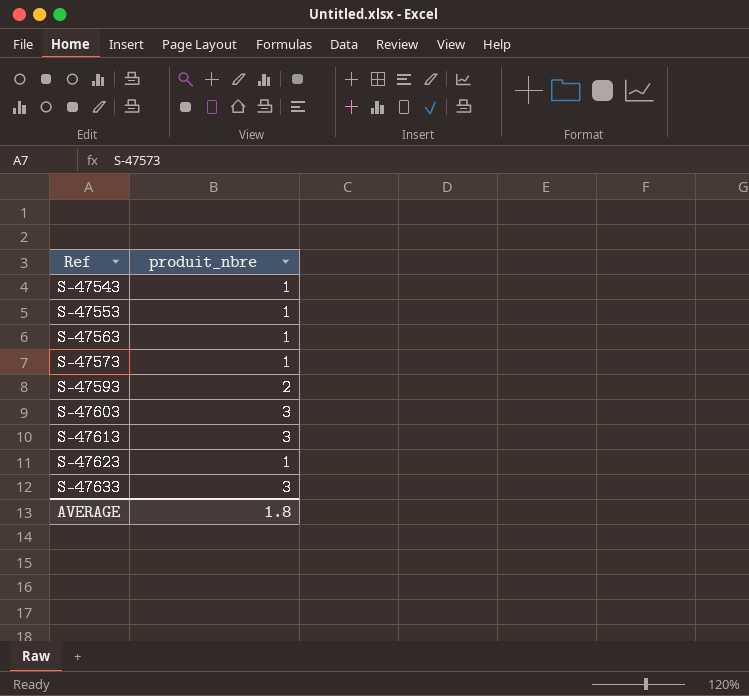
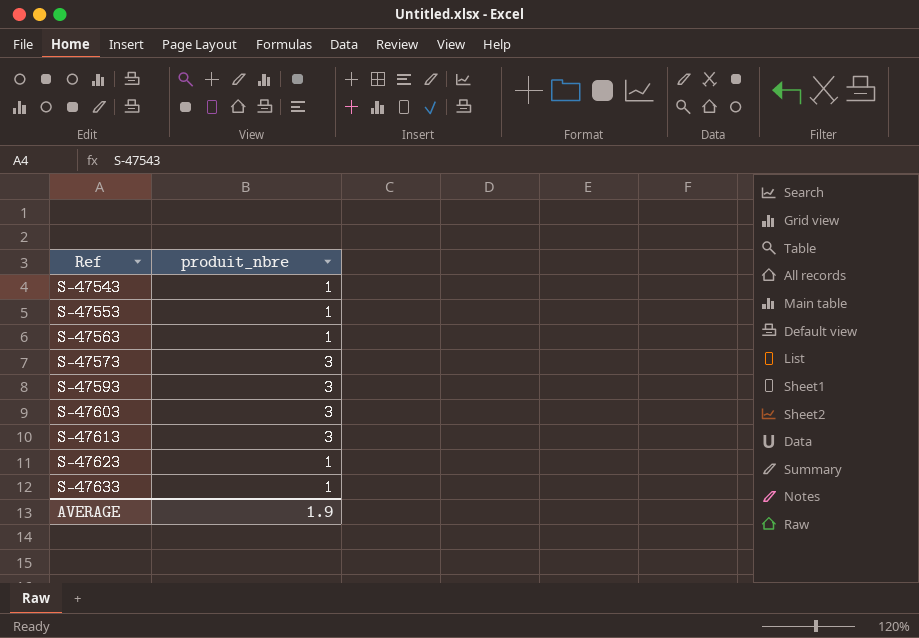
S-47573 | produit_nbre: 1 -> 3
S-47593 | produit_nbre: 2 -> 3
S-47633 | produit_nbre: 3 -> 1
AVERAGE | produit_nbre: 1.8 -> 1.9

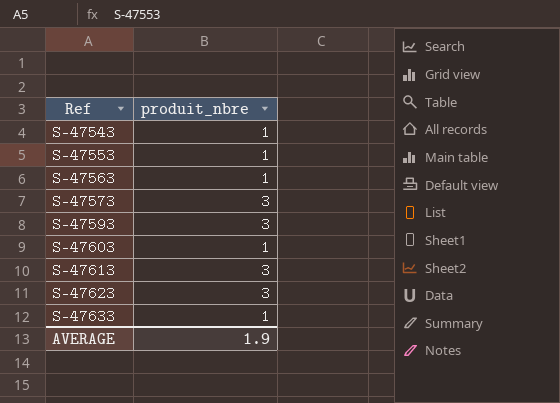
S-47603 | produit_nbre: 3 -> 1
S-47623 | produit_nbre: 1 -> 3

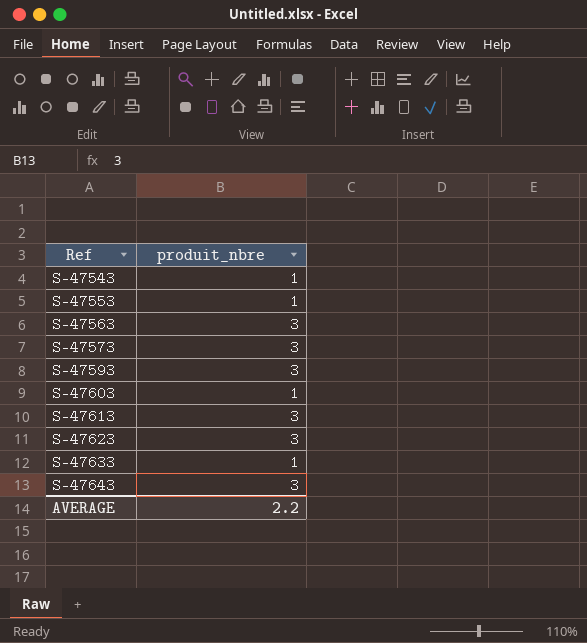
S-47563 | produit_nbre: 1 -> 3
row S-47643: none -> 3
AVERAGE | produit_nbre: 1.9 -> 2.2

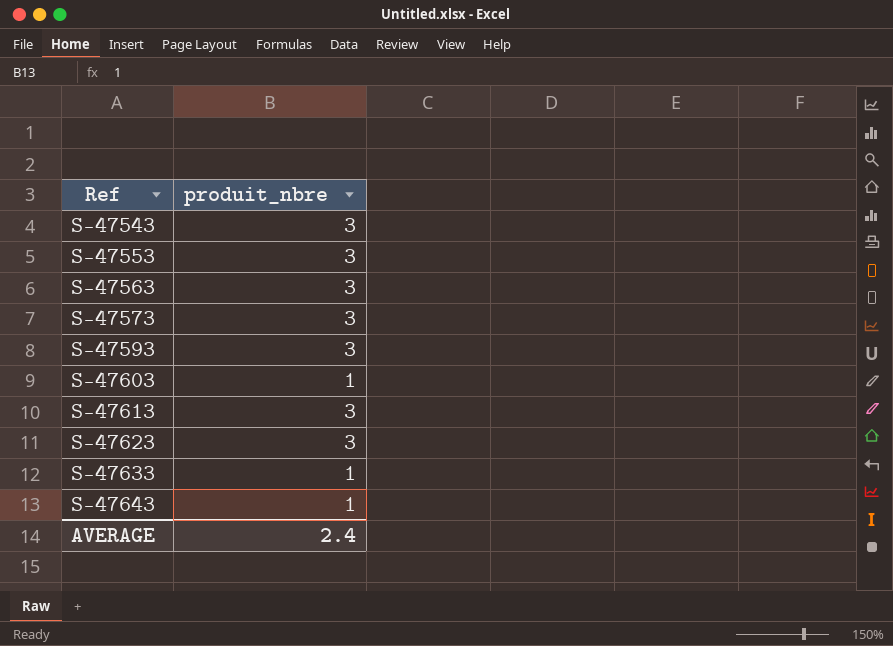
S-47543 | produit_nbre: 1 -> 3
S-47553 | produit_nbre: 1 -> 3
S-47643 | produit_nbre: 3 -> 1
AVERAGE | produit_nbre: 2.2 -> 2.4

